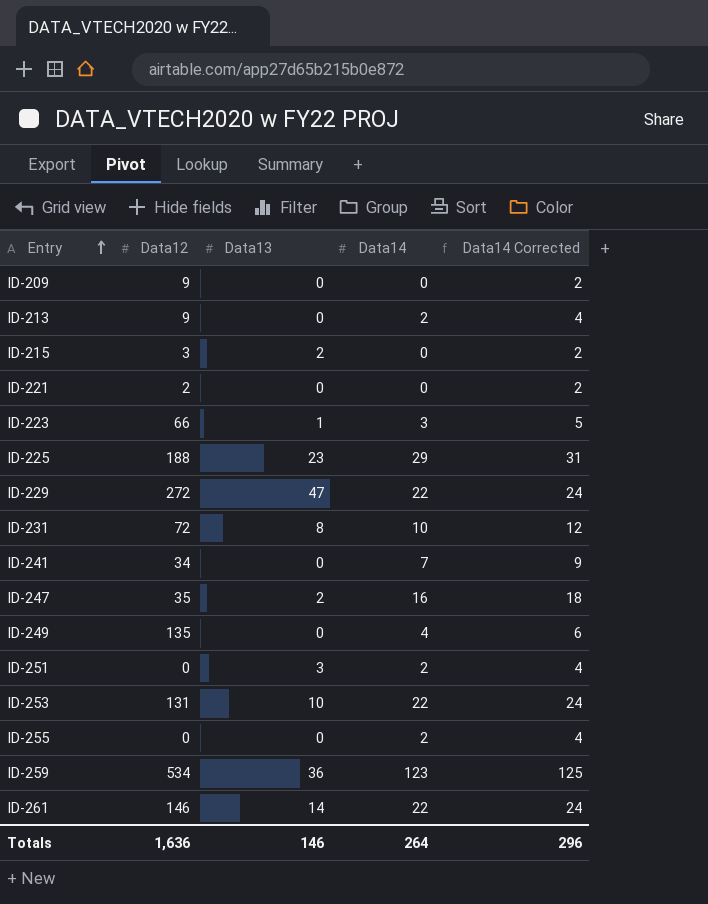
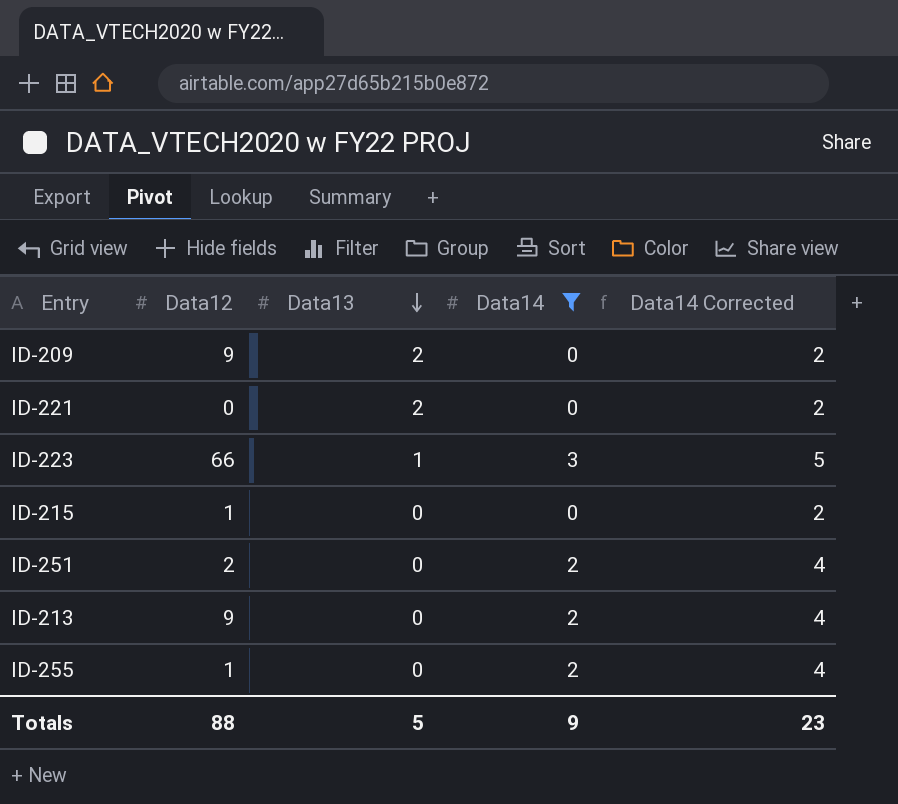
filter: none -> Data14 <= 3
row order: Entry ascending -> Data13 descending
ID-209 | Data13: 0 -> 2
ID-221 | Data12: 2 -> 0
ID-221 | Data13: 0 -> 2
ID-215 | Data12: 3 -> 1
ID-215 | Data13: 2 -> 0
ID-251 | Data12: 0 -> 2
ID-251 | Data13: 3 -> 0
ID-255 | Data12: 0 -> 1
Totals | Data12: 1,636 -> 88
Totals | Data13: 146 -> 5
Totals | Data14: 264 -> 9
Totals | Data14 Corrected: 296 -> 23

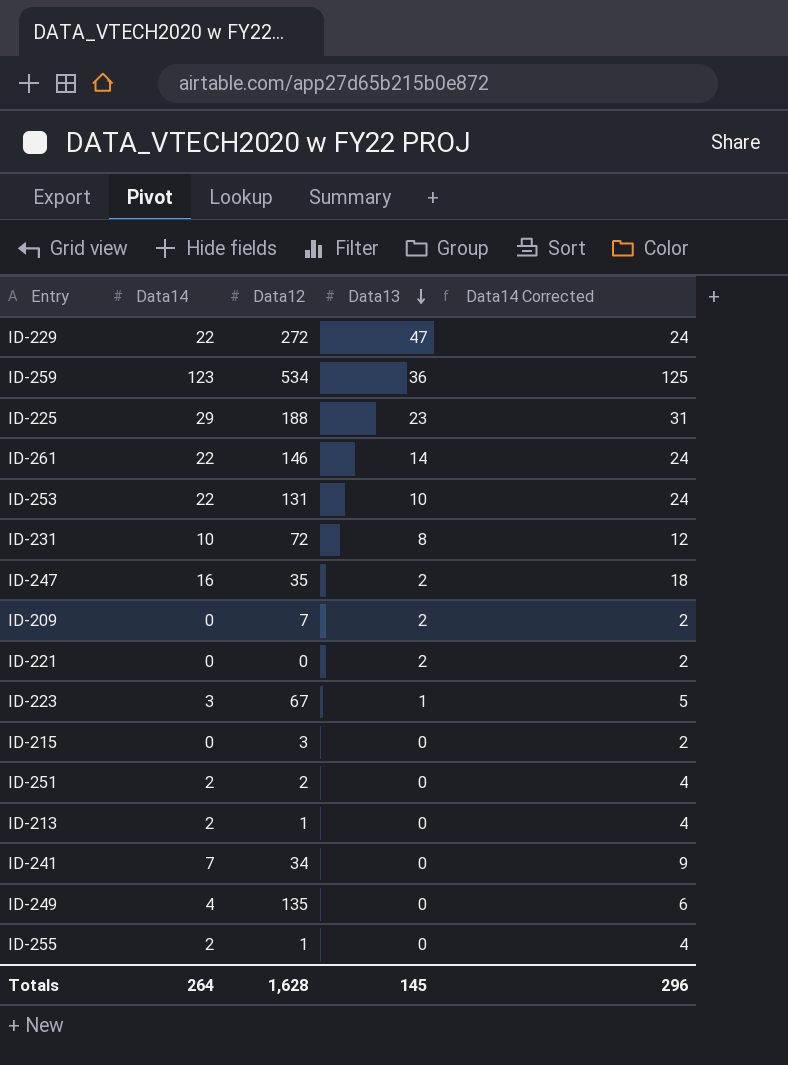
filter: Data14 <= 3 -> none
column Data14 | position: 4 -> 2
ID-209 | Data12: 9 -> 7
ID-223 | Data12: 66 -> 67
ID-215 | Data12: 1 -> 3
ID-213 | Data12: 9 -> 1
Totals | Data14: 9 -> 264
Totals | Data12: 88 -> 1,628
Totals | Data13: 5 -> 145
Totals | Data14 Corrected: 23 -> 296

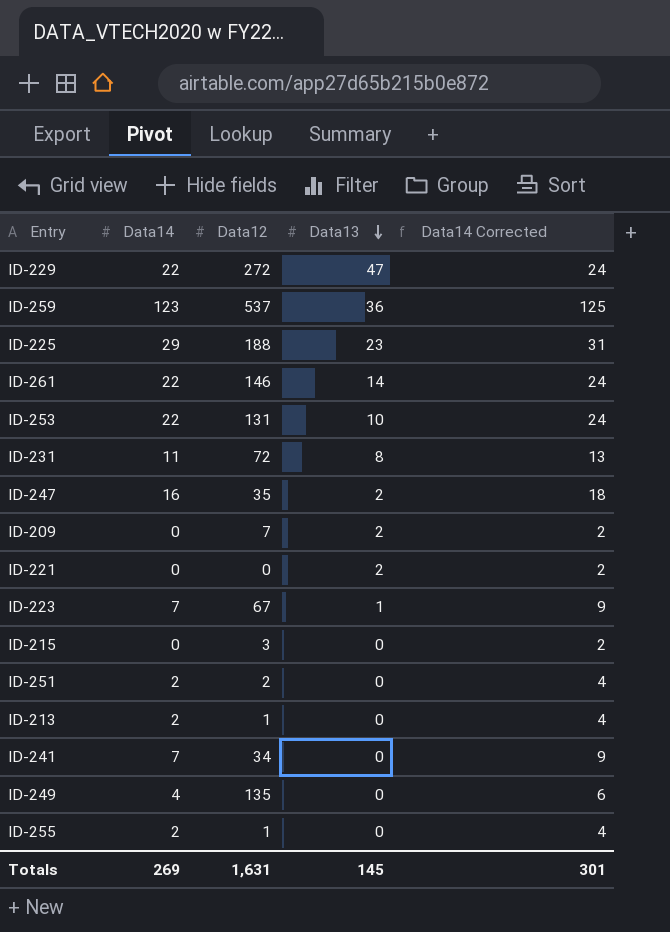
ID-259 | Data12: 534 -> 537
ID-231 | Data14: 10 -> 11
ID-231 | Data14 Corrected: 12 -> 13
ID-223 | Data14: 3 -> 7
ID-223 | Data14 Corrected: 5 -> 9
Totals | Data14: 264 -> 269
Totals | Data12: 1,628 -> 1,631
Totals | Data14 Corrected: 296 -> 301

